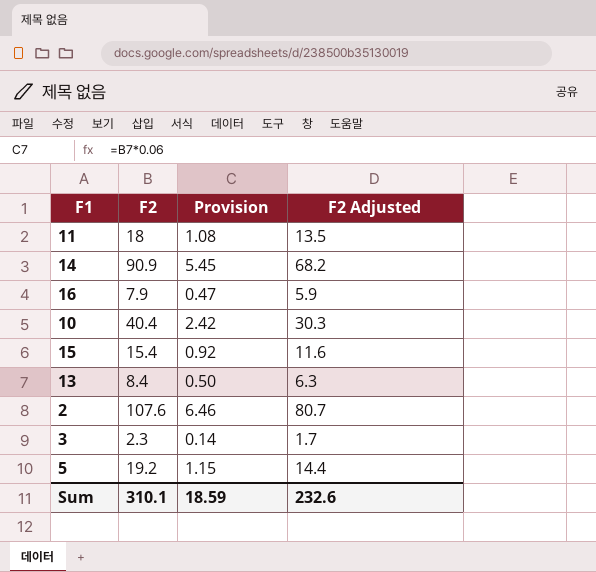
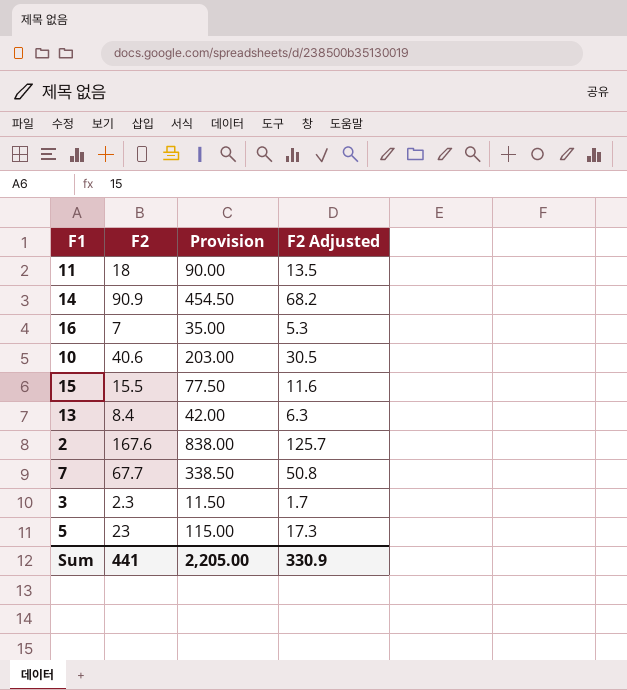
column Provision | formula: [F2] * 0.06 -> [F2] * 5
16 | F2: 7.9 -> 7
16 | F2 Adjusted: 5.9 -> 5.3
10 | F2: 40.4 -> 40.6
10 | F2 Adjusted: 30.3 -> 30.5
15 | F2: 15.4 -> 15.5
2 | F2: 107.6 -> 167.6
2 | F2 Adjusted: 80.7 -> 125.7
row 7: none -> 67.7 | 338.50 | 50.8
5 | F2: 19.2 -> 23
5 | F2 Adjusted: 14.4 -> 17.3
Sum | F2: 310.1 -> 441
Sum | Provision: 18.59 -> 2,205.00
Sum | F2 Adjusted: 232.6 -> 330.9

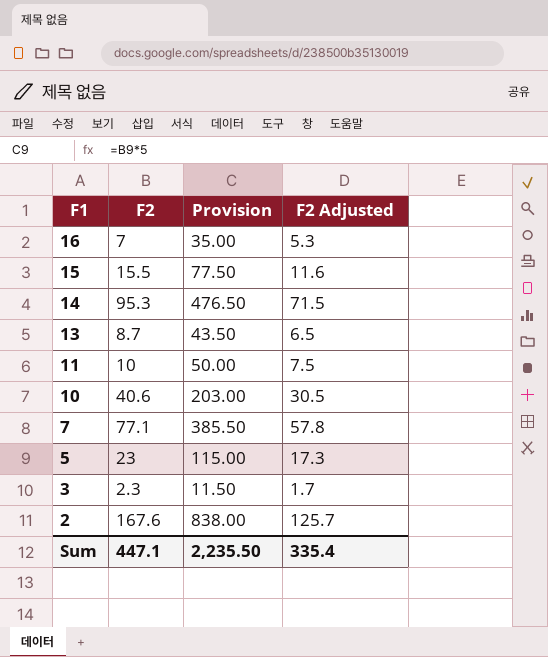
row order: none -> F1 descending
14 | F2: 90.9 -> 95.3
14 | Provision: 454.50 -> 476.50
14 | F2 Adjusted: 68.2 -> 71.5
13 | F2: 8.4 -> 8.7
13 | Provision: 42.00 -> 43.50
13 | F2 Adjusted: 6.3 -> 6.5
11 | F2: 18 -> 10
11 | Provision: 90.00 -> 50.00
11 | F2 Adjusted: 13.5 -> 7.5
7 | F2: 67.7 -> 77.1
7 | Provision: 338.50 -> 385.50
7 | F2 Adjusted: 50.8 -> 57.8
Sum | F2: 441 -> 447.1
Sum | Provision: 2,205.00 -> 2,235.50
Sum | F2 Adjusted: 330.9 -> 335.4

